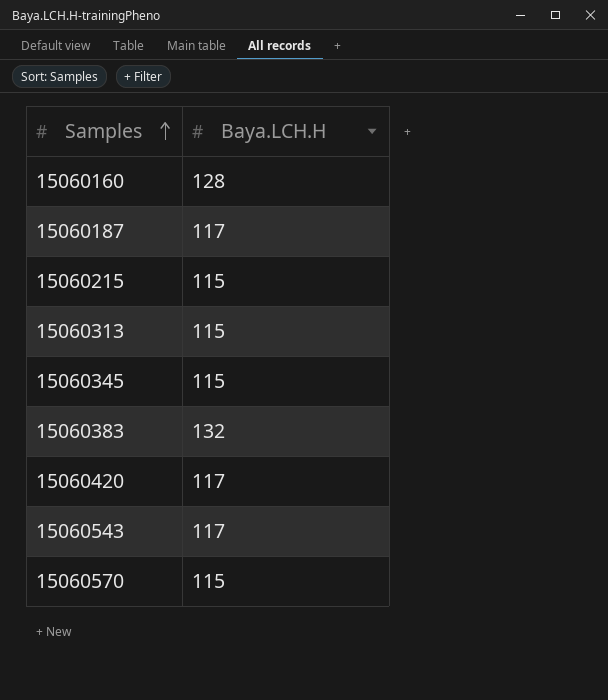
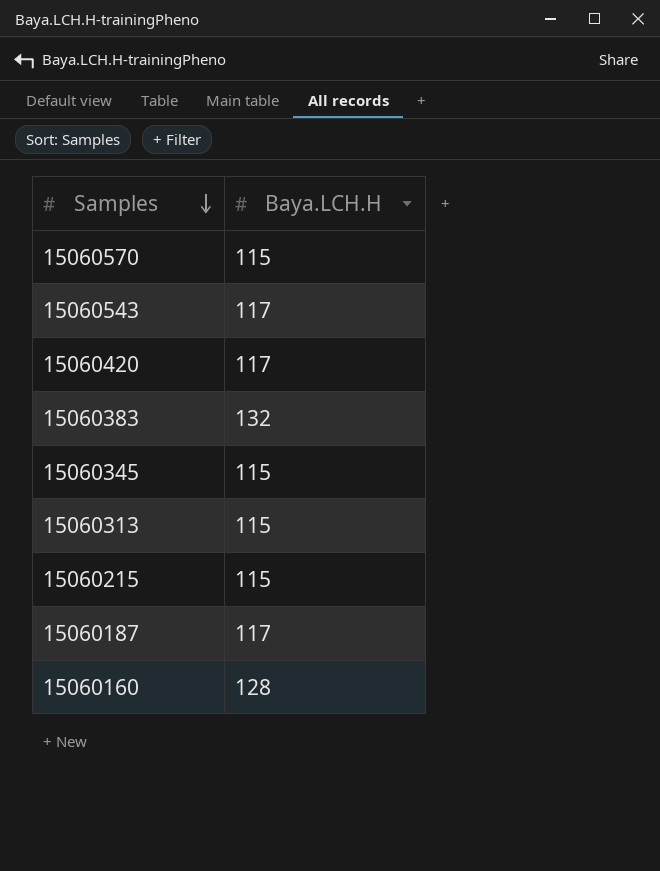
row order: Samples ascending -> Samples descending

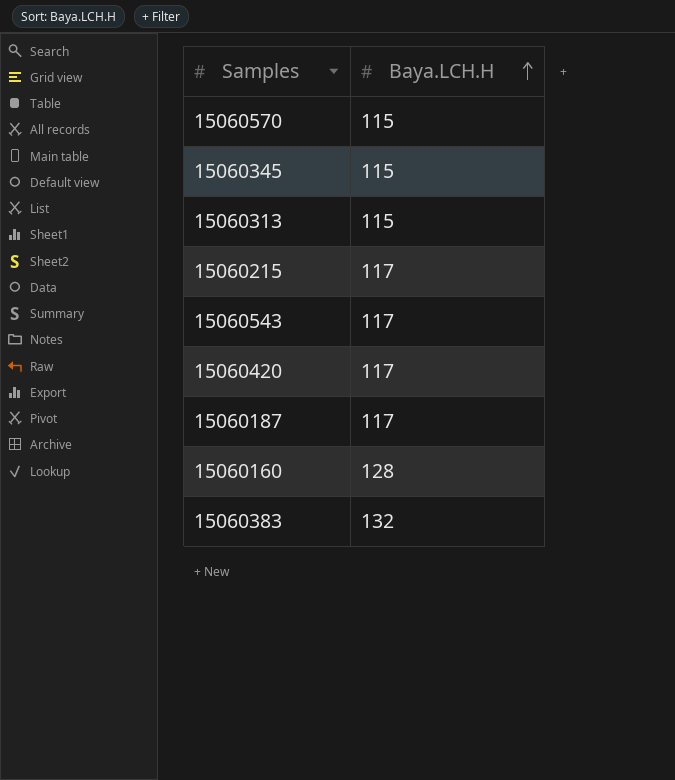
row order: Samples descending -> Baya.LCH.H ascending
15060215 | Baya.LCH.H: 115 -> 117

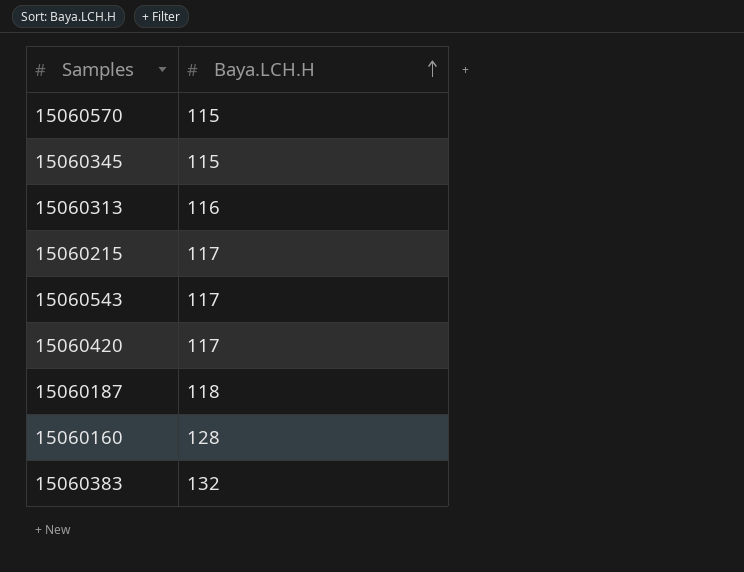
15060313 | Baya.LCH.H: 115 -> 116
15060187 | Baya.LCH.H: 117 -> 118

